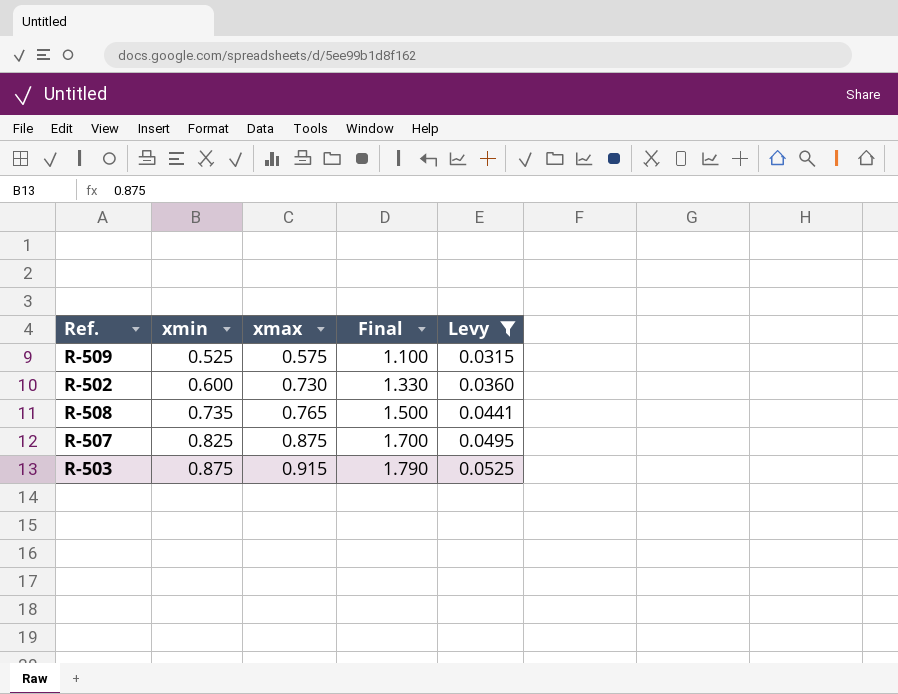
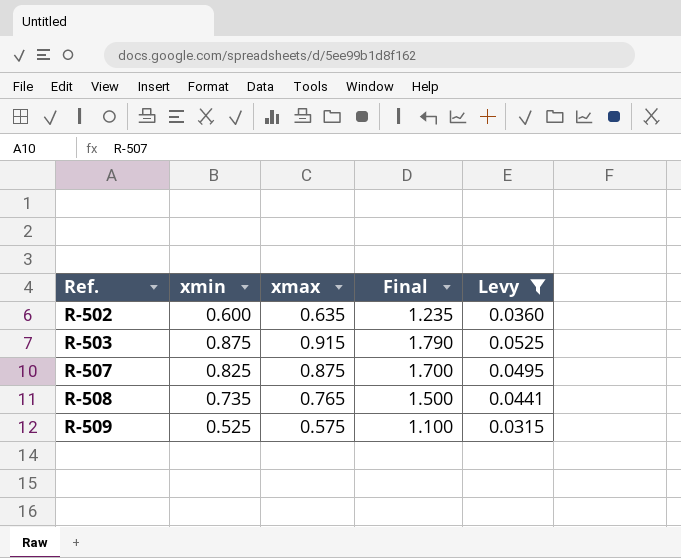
row order: xmin ascending -> Ref. ascending
R-502 | xmax: 0.730 -> 0.635
R-502 | Final: 1.330 -> 1.235

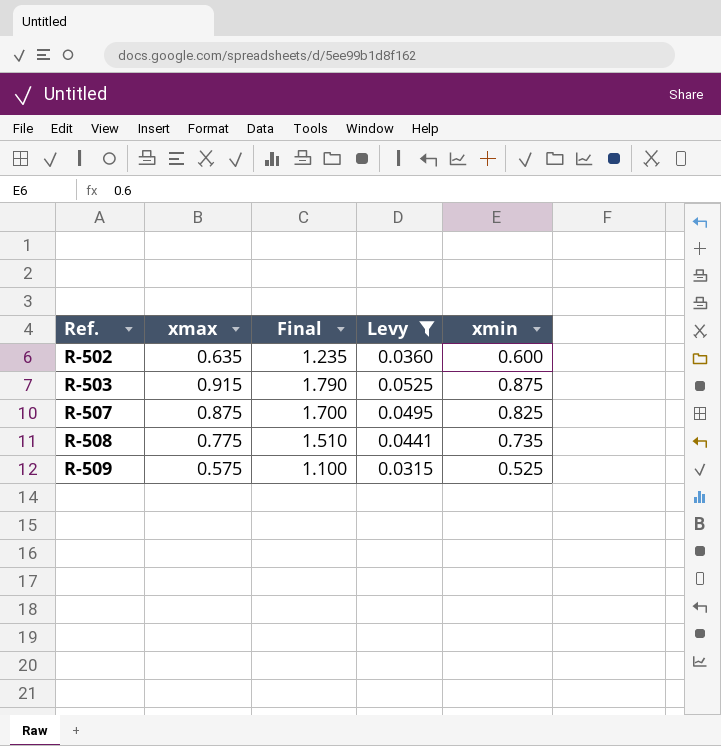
column xmin | position: 2 -> 5
R-508 | xmax: 0.765 -> 0.775
R-508 | Final: 1.500 -> 1.510

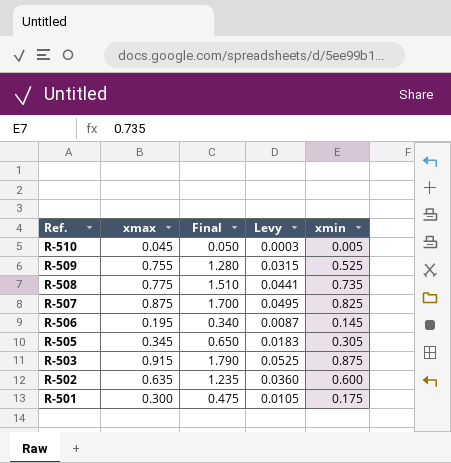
filter: Levy >= 0.0315 -> none
row order: Ref. ascending -> Ref. descending
R-509 | xmax: 0.575 -> 0.755
R-509 | Final: 1.100 -> 1.280

